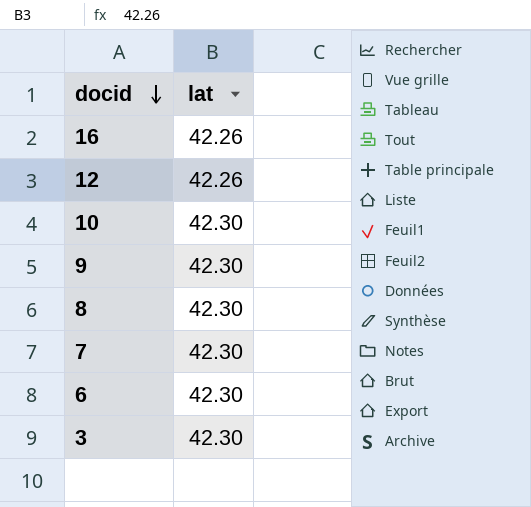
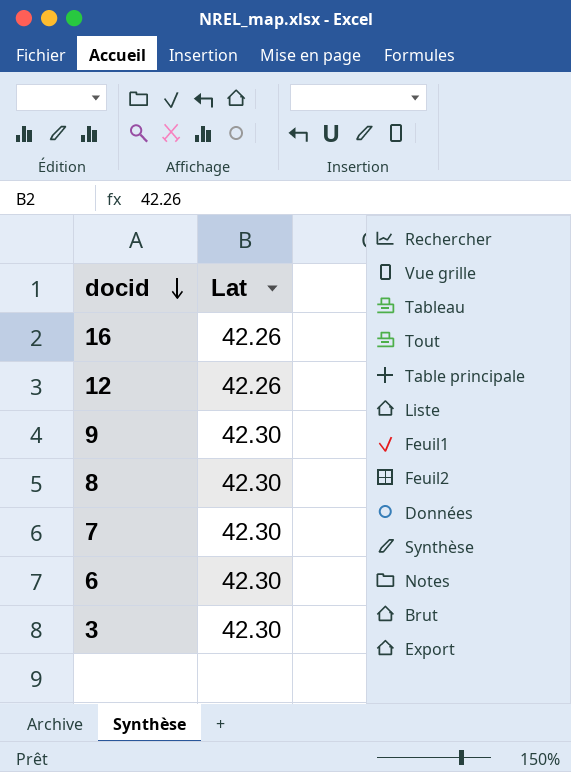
column name: lat -> Lat
row 10: 42.30 -> none

